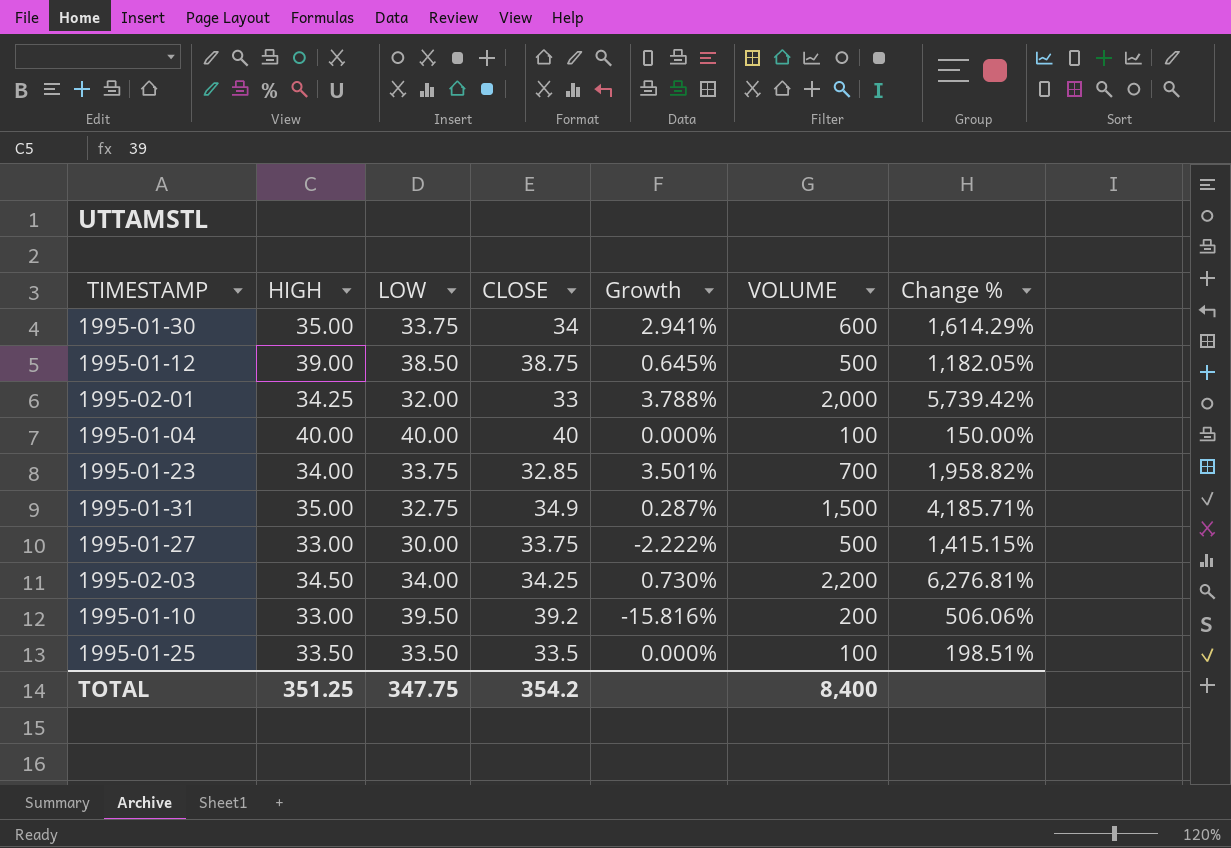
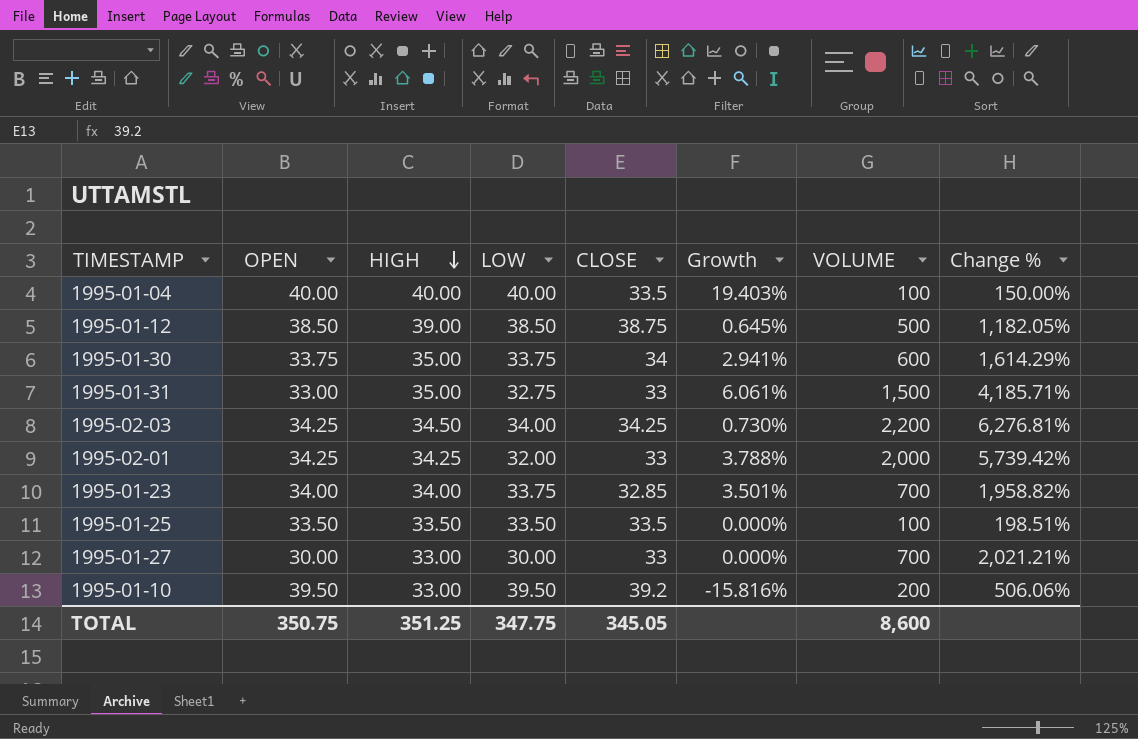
row order: none -> HIGH descending
column OPEN | position: none -> 2
1995-01-04 | CLOSE: 40 -> 33.5
1995-01-04 | Growth: 0.000% -> 19.403%
1995-01-31 | CLOSE: 34.9 -> 33
1995-01-31 | Growth: 0.287% -> 6.061%
1995-01-27 | CLOSE: 33.75 -> 33
1995-01-27 | Growth: -2.222% -> 0.000%
1995-01-27 | VOLUME: 500 -> 700
1995-01-27 | Change %: 1,415.15% -> 2,021.21%
TOTAL | CLOSE: 354.2 -> 345.05
TOTAL | VOLUME: 8,400 -> 8,600

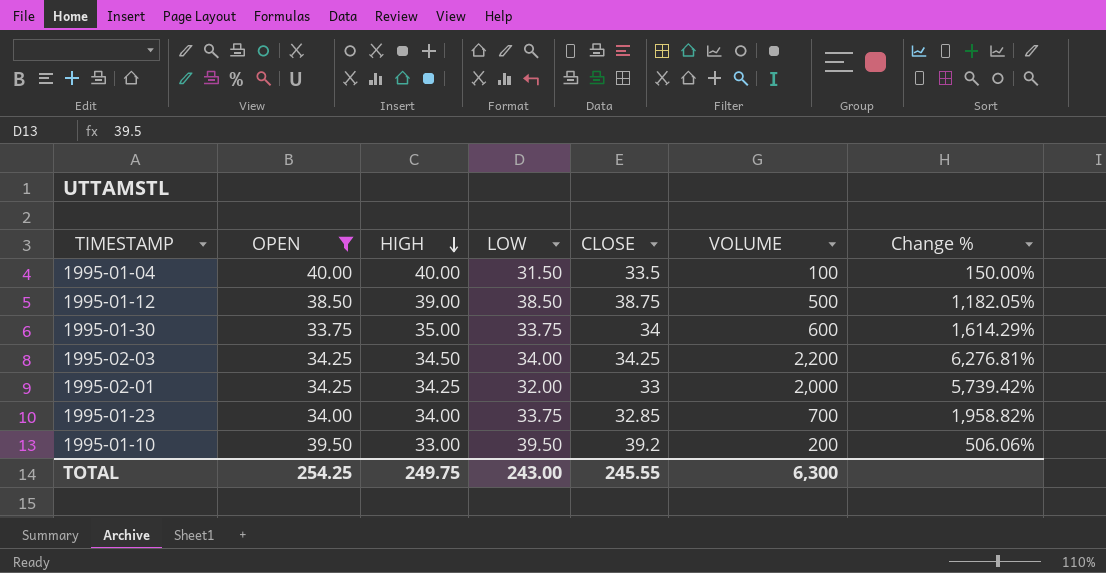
filter: none -> OPEN >= 33.75
column Growth | formula: ([HIGH] - [CLOSE]) / [CLOSE] -> none
1995-01-04 | LOW: 40.00 -> 31.50
TOTAL | OPEN: 350.75 -> 254.25
TOTAL | HIGH: 351.25 -> 249.75
TOTAL | LOW: 347.75 -> 243.00
TOTAL | CLOSE: 345.05 -> 245.55
TOTAL | VOLUME: 8,600 -> 6,300

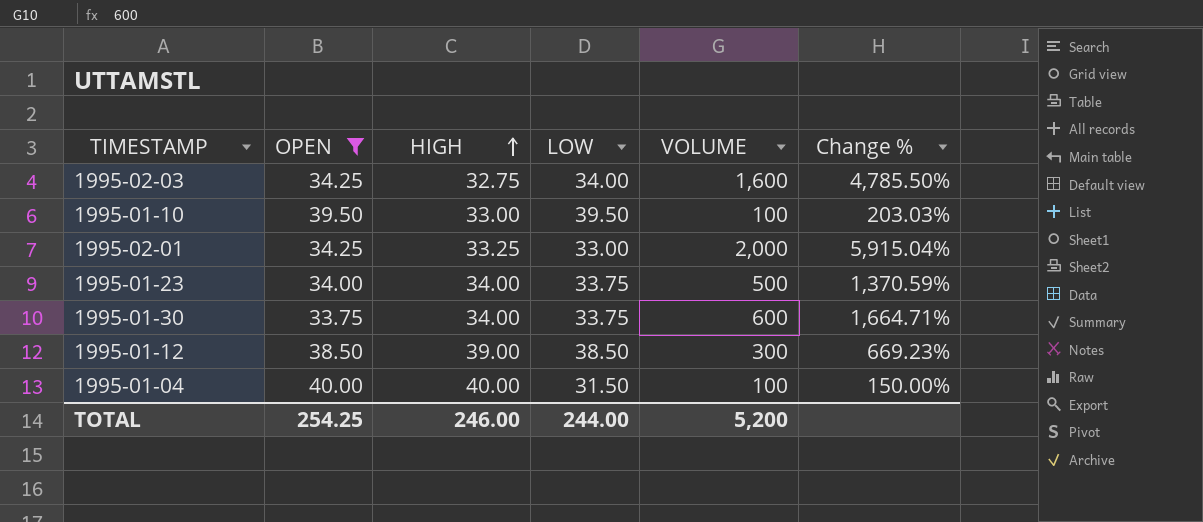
row order: HIGH descending -> HIGH ascending
column CLOSE | position: 5 -> none
1995-02-03 | HIGH: 34.50 -> 32.75
1995-02-03 | VOLUME: 2,200 -> 1,600
1995-02-03 | Change %: 6,276.81% -> 4,785.50%
1995-01-10 | VOLUME: 200 -> 100
1995-01-10 | Change %: 506.06% -> 203.03%
1995-02-01 | HIGH: 34.25 -> 33.25
1995-02-01 | LOW: 32.00 -> 33.00
1995-02-01 | Change %: 5,739.42% -> 5,915.04%
1995-01-23 | VOLUME: 700 -> 500
1995-01-23 | Change %: 1,958.82% -> 1,370.59%
1995-01-30 | HIGH: 35.00 -> 34.00
1995-01-30 | Change %: 1,614.29% -> 1,664.71%
1995-01-12 | VOLUME: 500 -> 300
1995-01-12 | Change %: 1,182.05% -> 669.23%
TOTAL | HIGH: 249.75 -> 246.00
TOTAL | LOW: 243.00 -> 244.00
TOTAL | VOLUME: 6,300 -> 5,200

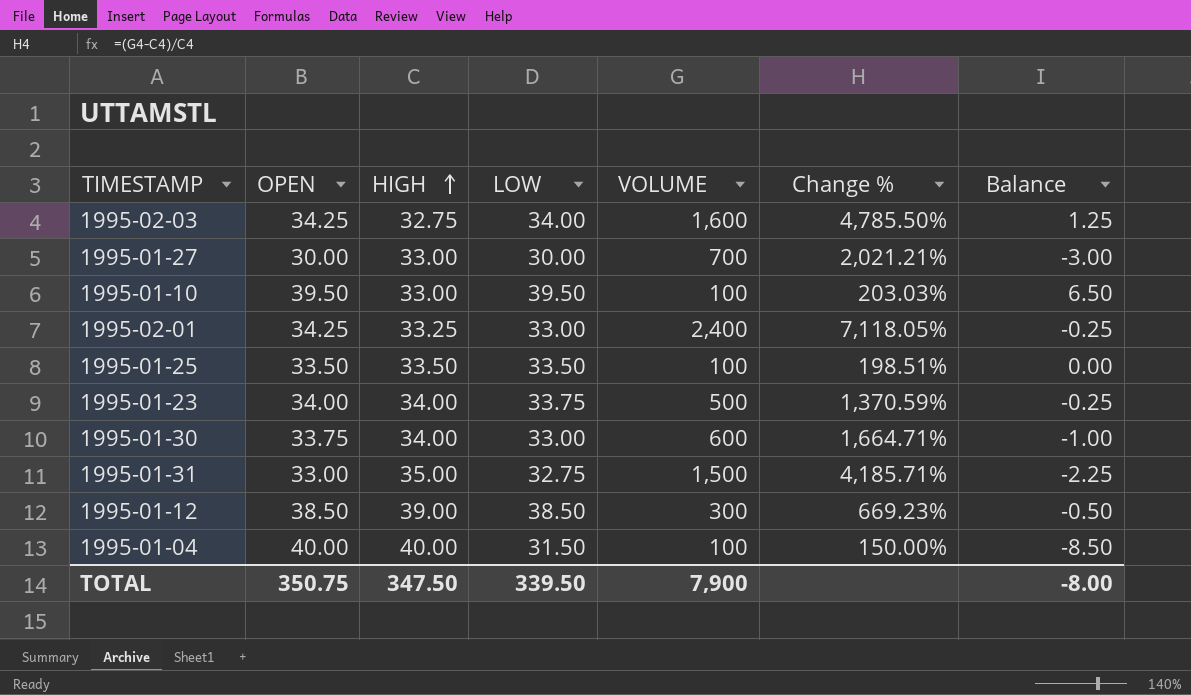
filter: OPEN >= 33.75 -> none
column Balance | formula: none -> [LOW] - [HIGH]
1995-02-01 | VOLUME: 2,000 -> 2,400
1995-02-01 | Change %: 5,915.04% -> 7,118.05%
1995-01-30 | LOW: 33.75 -> 33.00
TOTAL | OPEN: 254.25 -> 350.75
TOTAL | HIGH: 246.00 -> 347.50
TOTAL | LOW: 244.00 -> 339.50
TOTAL | VOLUME: 5,200 -> 7,900

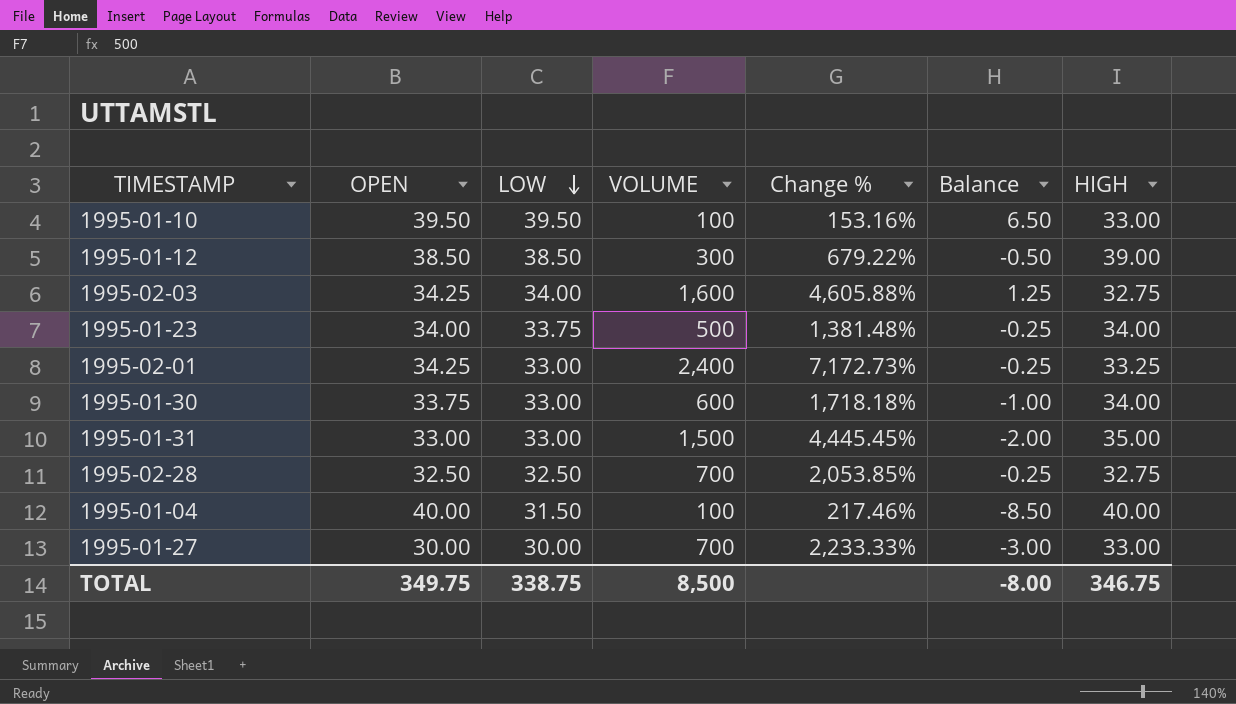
row order: HIGH ascending -> LOW descending
column Change % | formula: ([VOLUME] - [HIGH]) / [HIGH] -> ([VOLUME] - [LOW]) / [LOW]
column HIGH | position: 3 -> 7
row 1995-01-25: 33.50 | 33.50 | 33.50 | 100 | 198.51% | 0.00 -> none
1995-01-31 | LOW: 32.75 -> 33.00
1995-01-31 | Balance: -2.25 -> -2.00
row 1995-02-28: none -> 32.50 | 32.50 | 700 | 2,053.85% | -0.25 | 32.75
TOTAL | OPEN: 350.75 -> 349.75
TOTAL | LOW: 339.50 -> 338.75
TOTAL | VOLUME: 7,900 -> 8,500
TOTAL | HIGH: 347.50 -> 346.75

